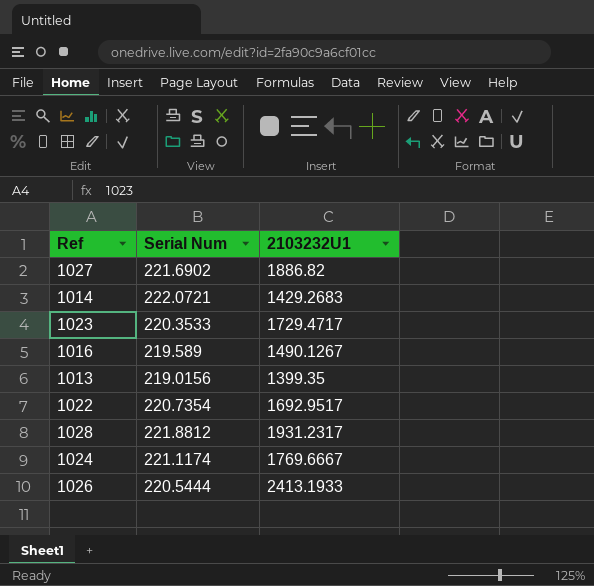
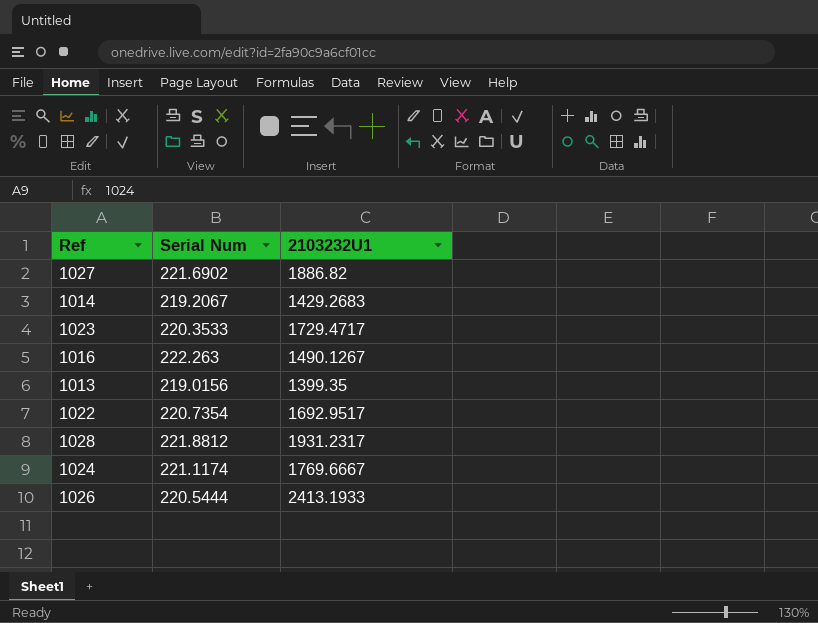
1014 | Serial Num: 222.0721 -> 219.2067
1016 | Serial Num: 219.589 -> 222.263

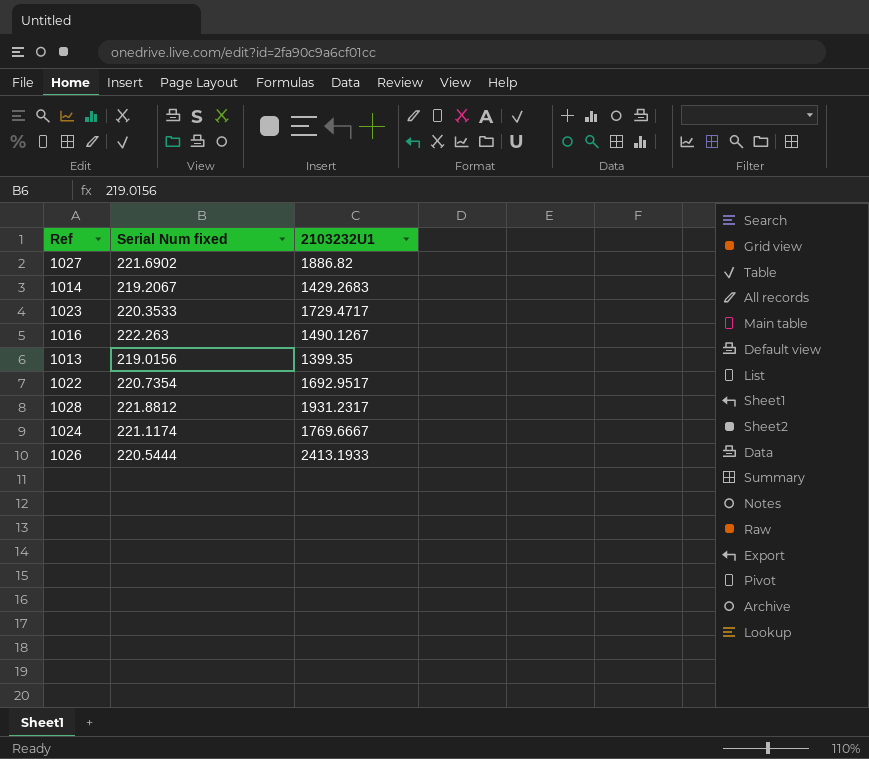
column name: Serial Num -> Serial Num fixed

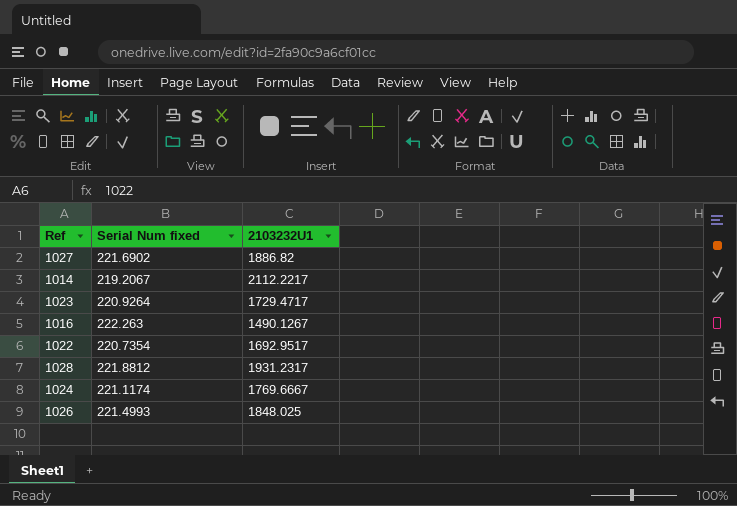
row 1013: 219.0156 | 1399.35 -> none
1014 | 2103232U1: 1429.2683 -> 2112.2217
1023 | Serial Num fixed: 220.3533 -> 220.9264
1026 | Serial Num fixed: 220.5444 -> 221.4993
1026 | 2103232U1: 2413.1933 -> 1848.025

